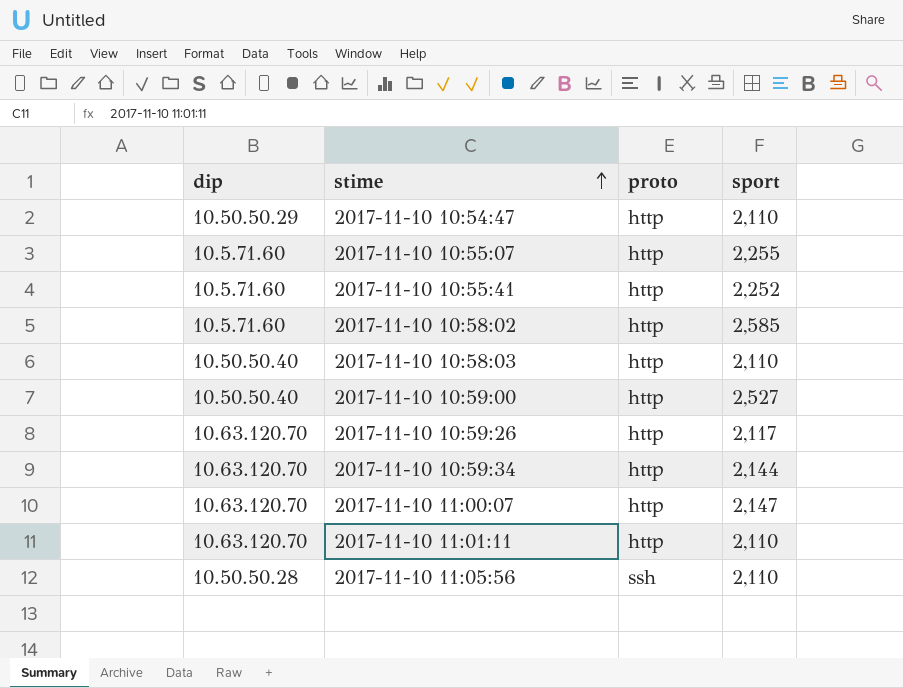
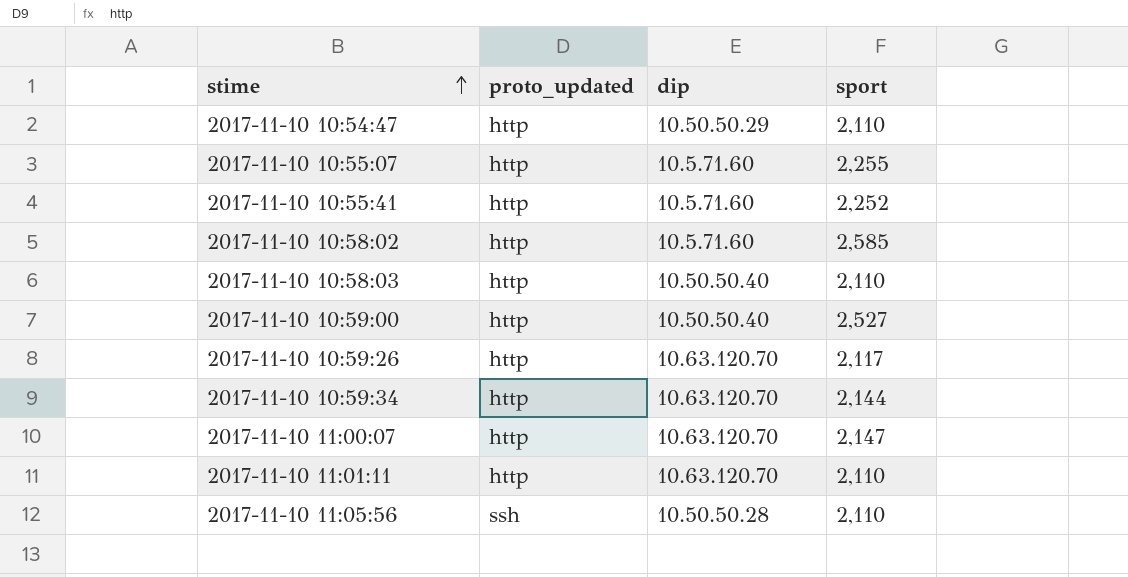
column name: proto -> proto_updated
column dip | position: 1 -> 3

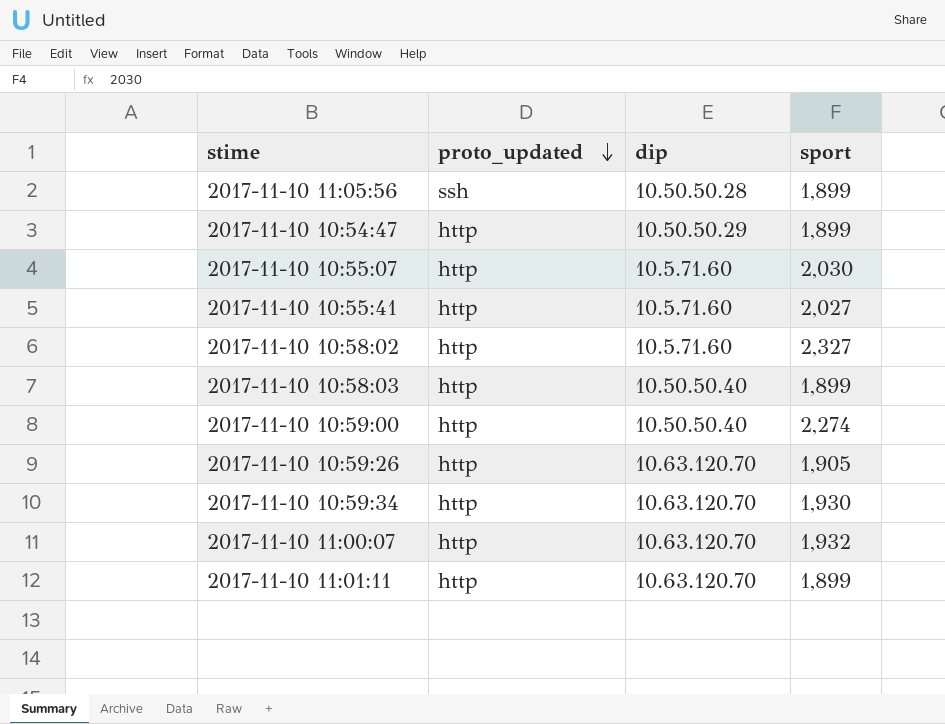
row order: stime ascending -> proto_updated descending
2017-11-10 11:05:56 | sport: 2,110 -> 1,899
2017-11-10 10:54:47 | sport: 2,110 -> 1,899
2017-11-10 10:55:07 | sport: 2,255 -> 2,030
2017-11-10 10:55:41 | sport: 2,252 -> 2,027
2017-11-10 10:58:02 | sport: 2,585 -> 2,327
2017-11-10 10:58:03 | sport: 2,110 -> 1,899
2017-11-10 10:59:00 | sport: 2,527 -> 2,274
2017-11-10 10:59:26 | sport: 2,117 -> 1,905
2017-11-10 10:59:34 | sport: 2,144 -> 1,930
2017-11-10 11:00:07 | sport: 2,147 -> 1,932
2017-11-10 11:01:11 | sport: 2,110 -> 1,899

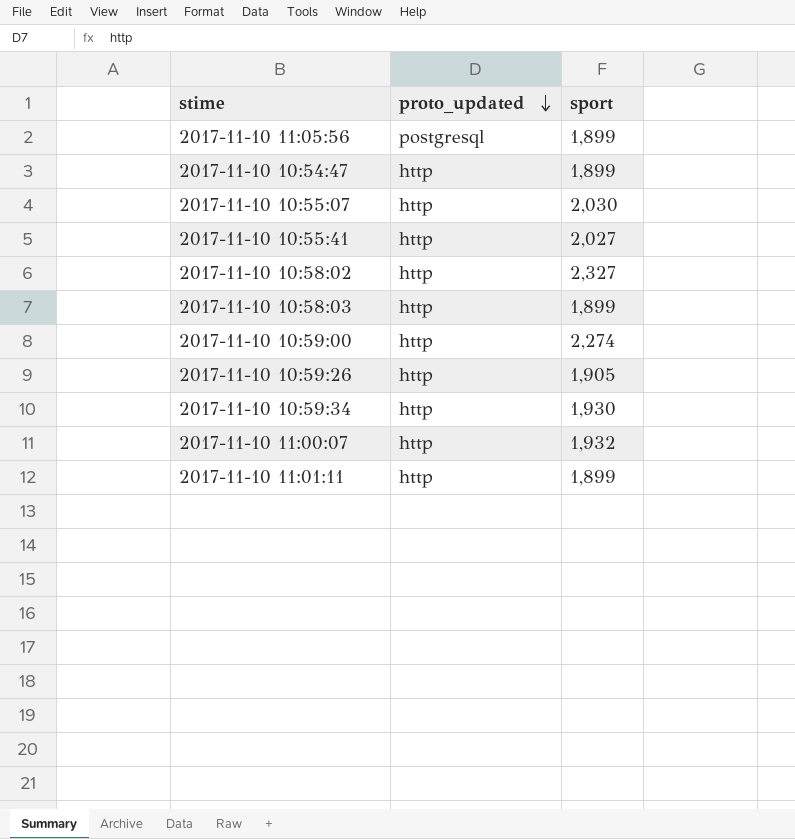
column dip | position: 3 -> none
2017-11-10 11:05:56 | proto_updated: ssh -> postgresql

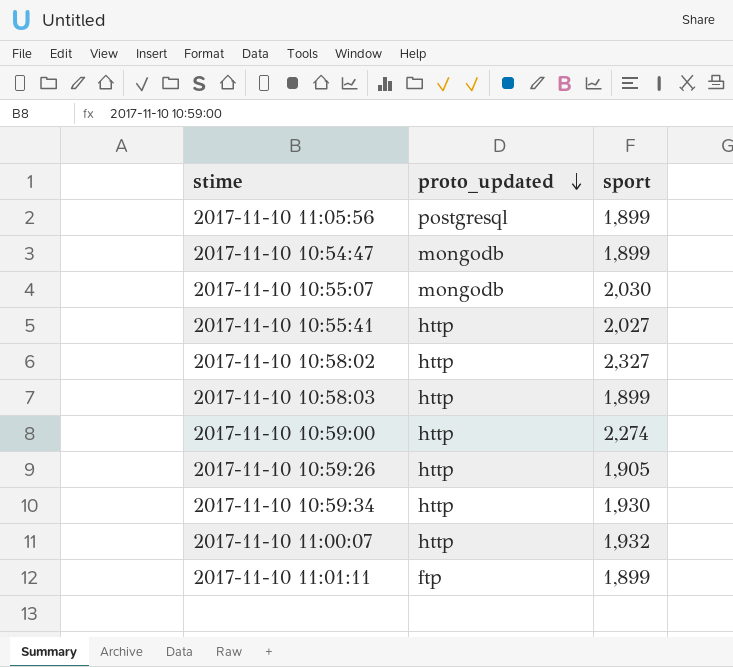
2017-11-10 10:54:47 | proto_updated: http -> mongodb
2017-11-10 10:55:07 | proto_updated: http -> mongodb
2017-11-10 11:01:11 | proto_updated: http -> ftp

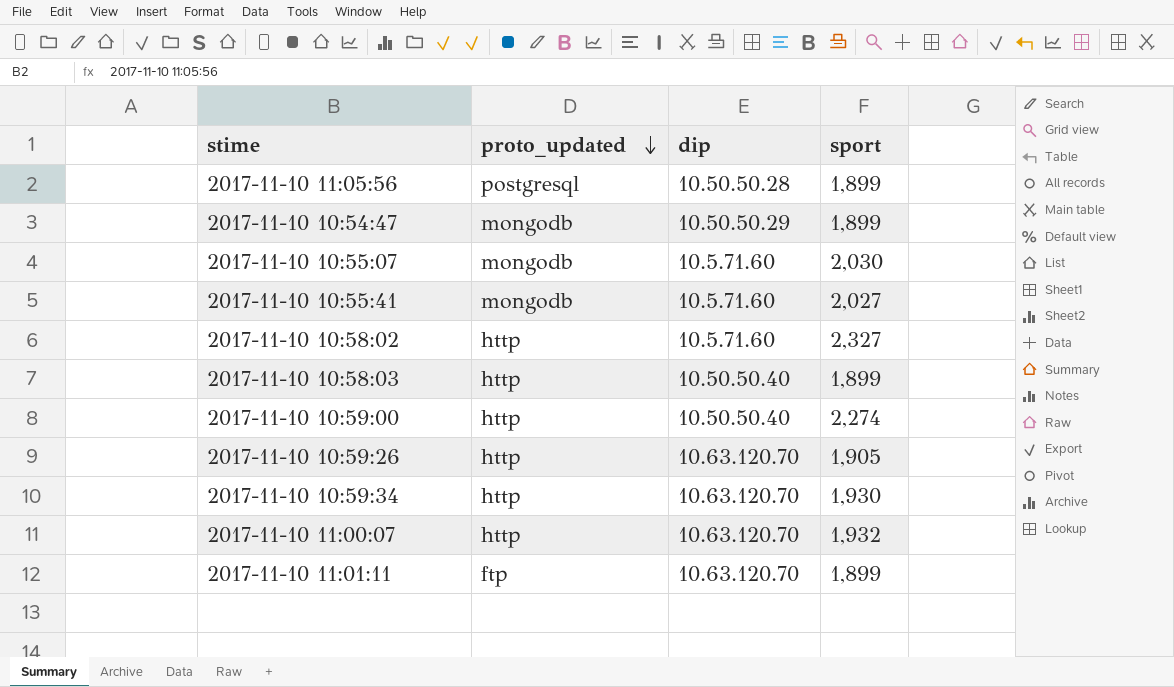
column dip | position: none -> 3
2017-11-10 10:55:41 | proto_updated: http -> mongodb

